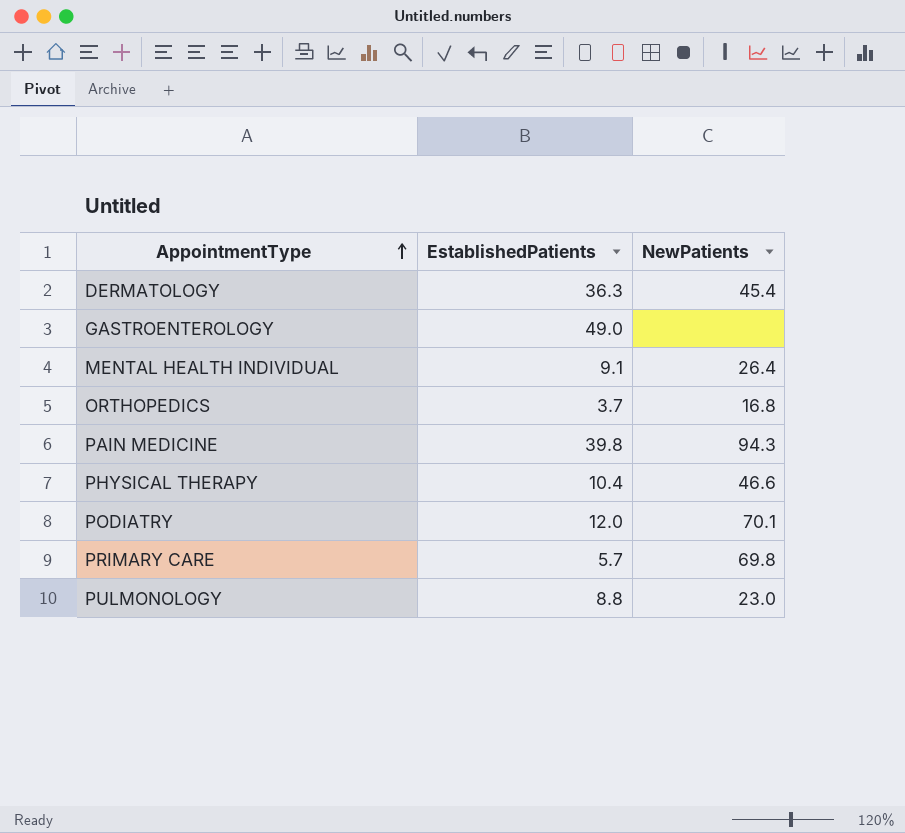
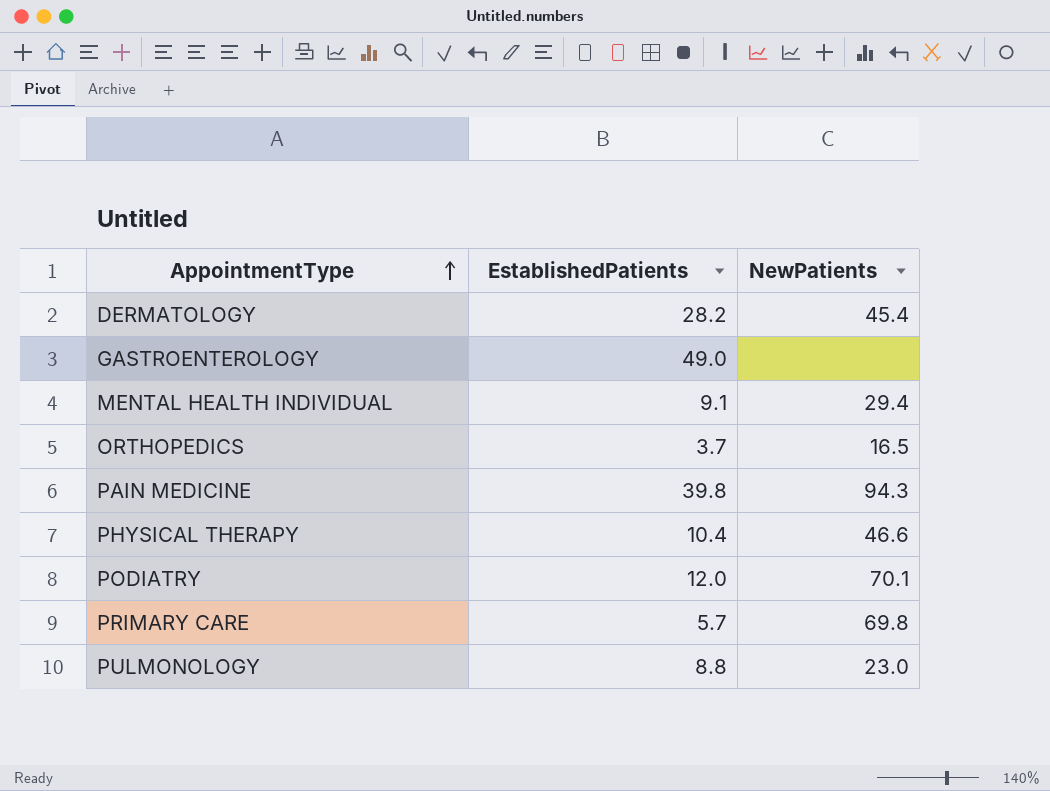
DERMATOLOGY | EstablishedPatients: 36.3 -> 28.2
MENTAL HEALTH INDIVIDUAL | NewPatients: 26.4 -> 29.4
ORTHOPEDICS | NewPatients: 16.8 -> 16.5

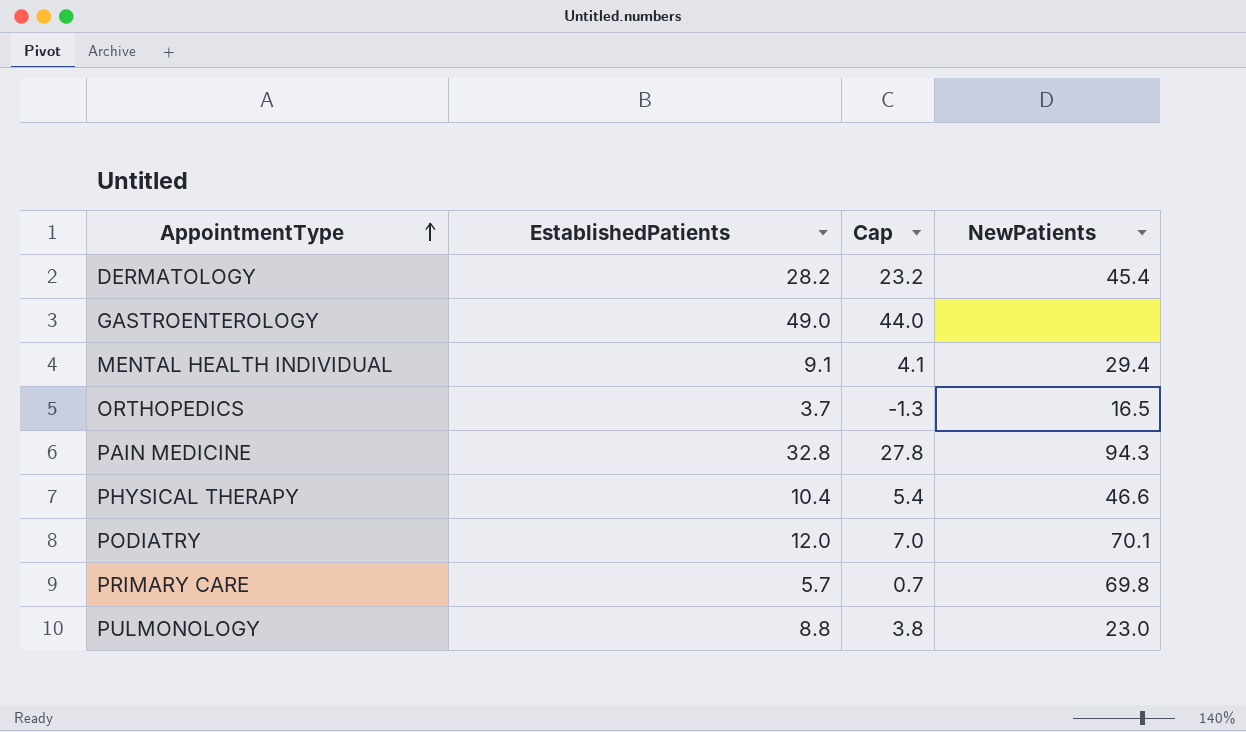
column Cap | formula: none -> [EstablishedPatients] - 5
PAIN MEDICINE | EstablishedPatients: 39.8 -> 32.8

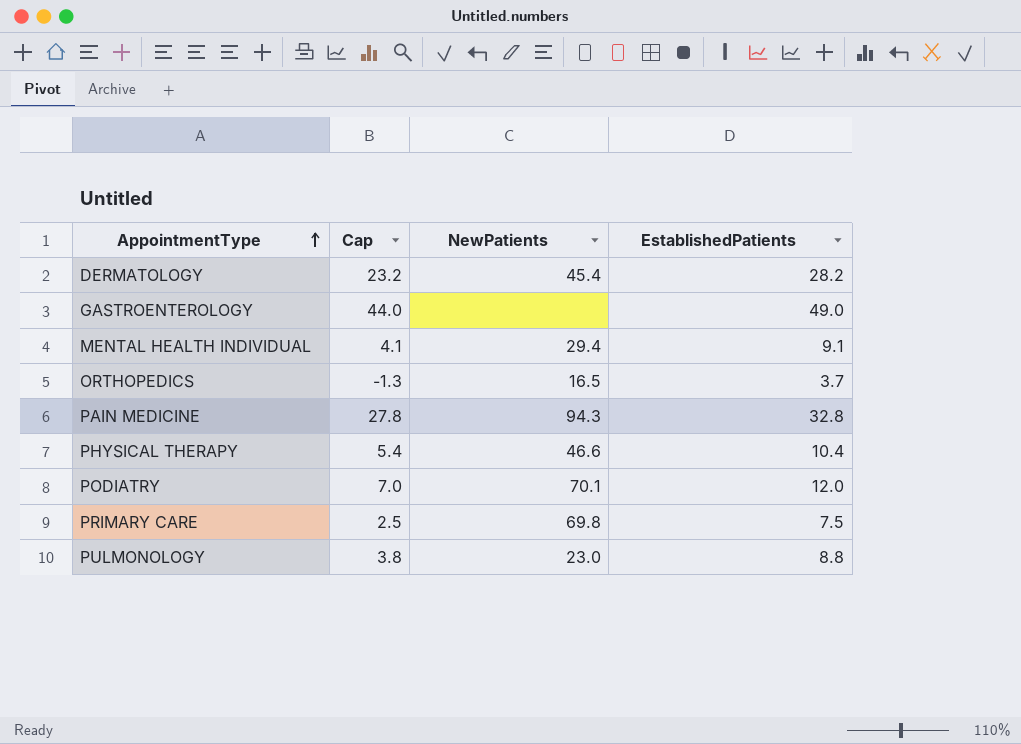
column EstablishedPatients | position: 2 -> 4
PRIMARY CARE | Cap: 0.7 -> 2.5
PRIMARY CARE | EstablishedPatients: 5.7 -> 7.5

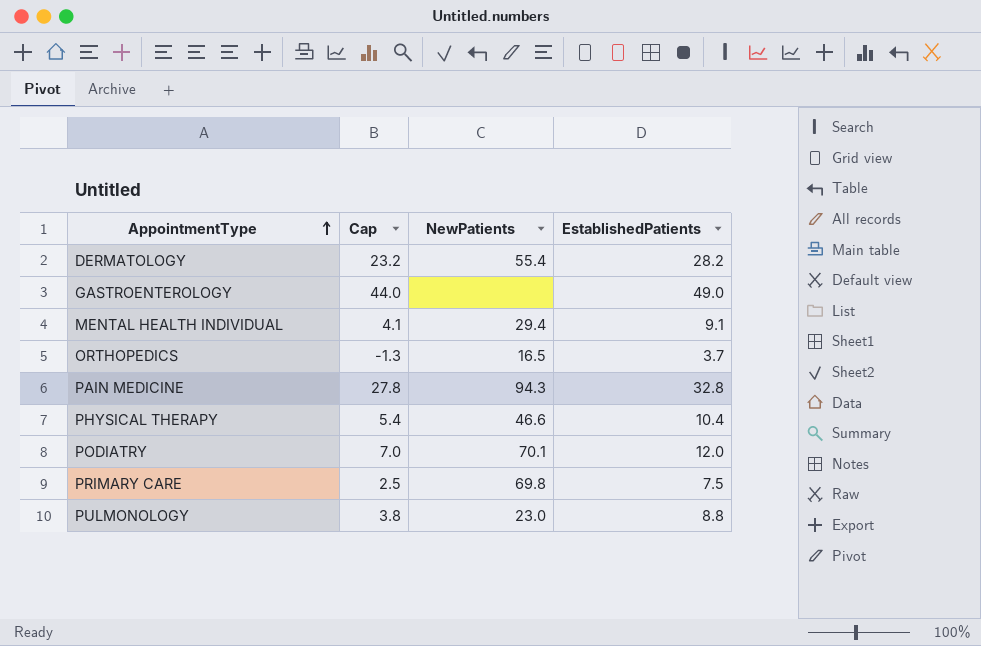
DERMATOLOGY | NewPatients: 45.4 -> 55.4

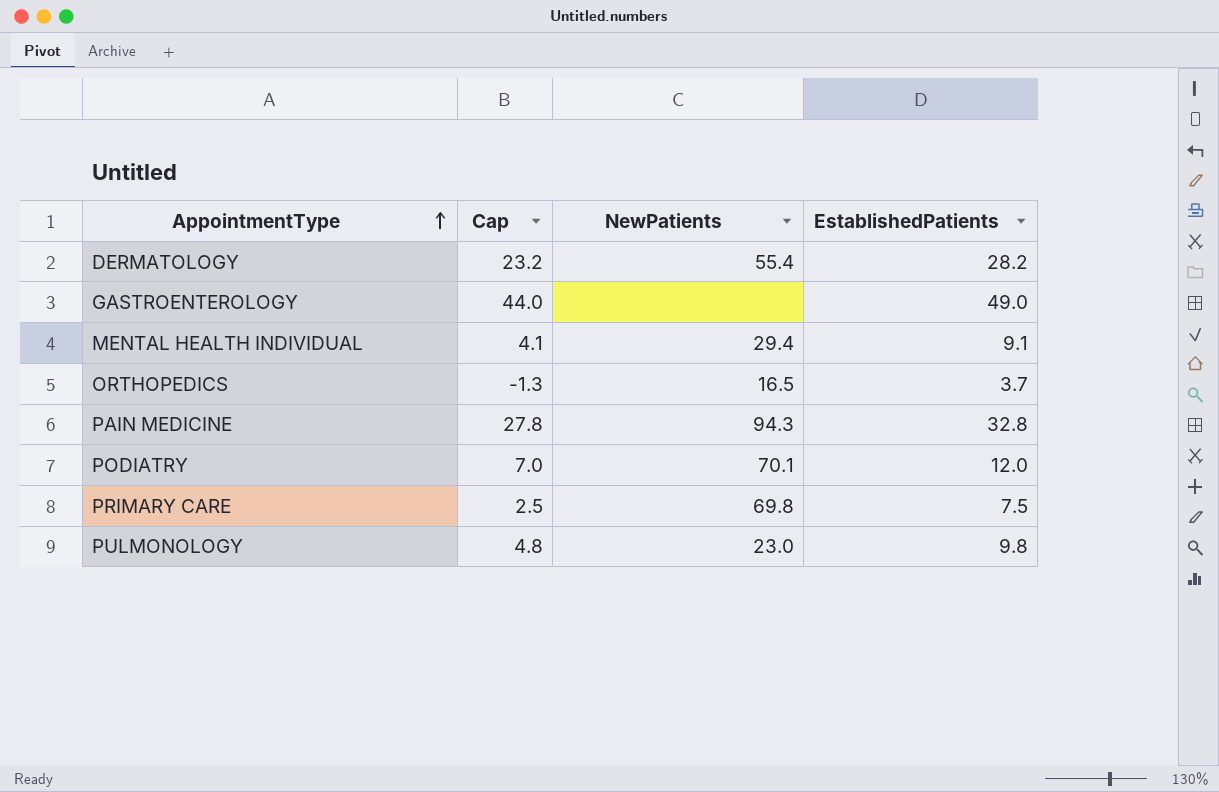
row PHYSICAL THERAPY: 5.4 | 46.6 | 10.4 -> none
PULMONOLOGY | Cap: 3.8 -> 4.8
PULMONOLOGY | EstablishedPatients: 8.8 -> 9.8

